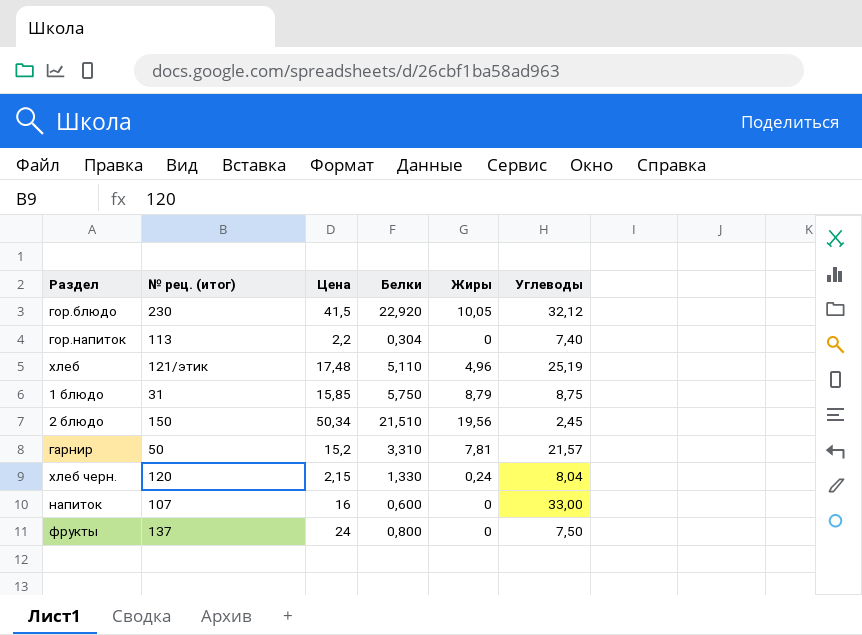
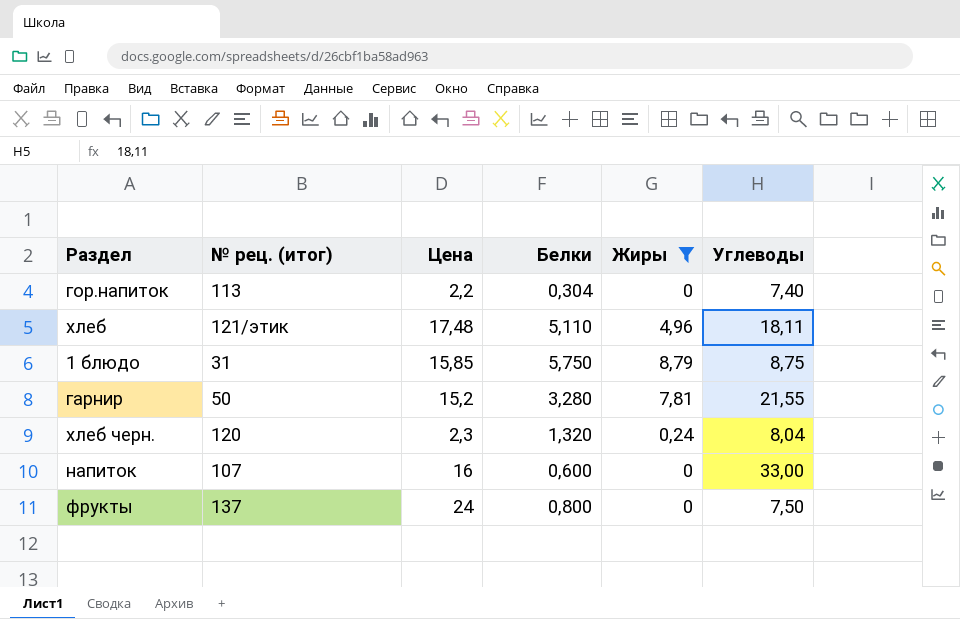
filter: none -> Жиры <= 8,79
хлеб | Углеводы: 25,19 -> 18,11
гарнир | Белки: 3,310 -> 3,280
гарнир | Углеводы: 21,57 -> 21,55
хлеб черн. | Цена: 2,15 -> 2,3
хлеб черн. | Белки: 1,330 -> 1,320

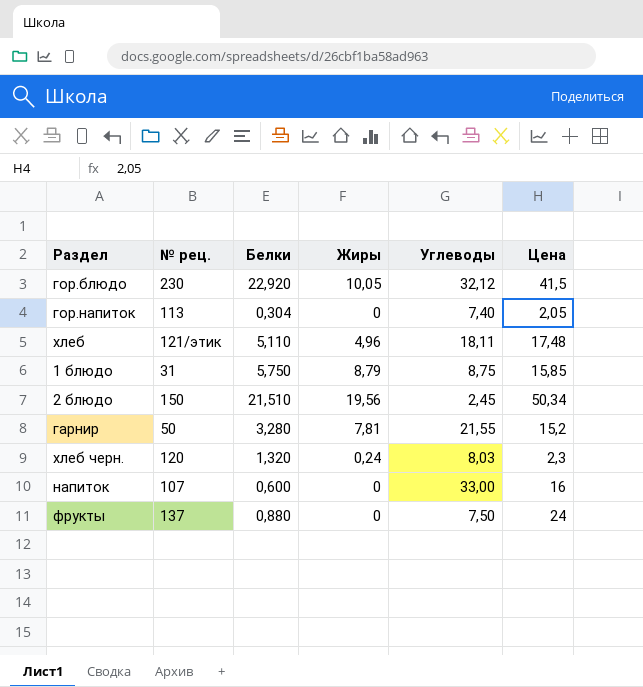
filter: Жиры <= 8,79 -> none
column name: № рец. (итог) -> № рец.
column Цена | position: 3 -> 6
гор.напиток | Цена: 2,2 -> 2,05
хлеб черн. | Углеводы: 8,04 -> 8,03
фрукты | Белки: 0,800 -> 0,880

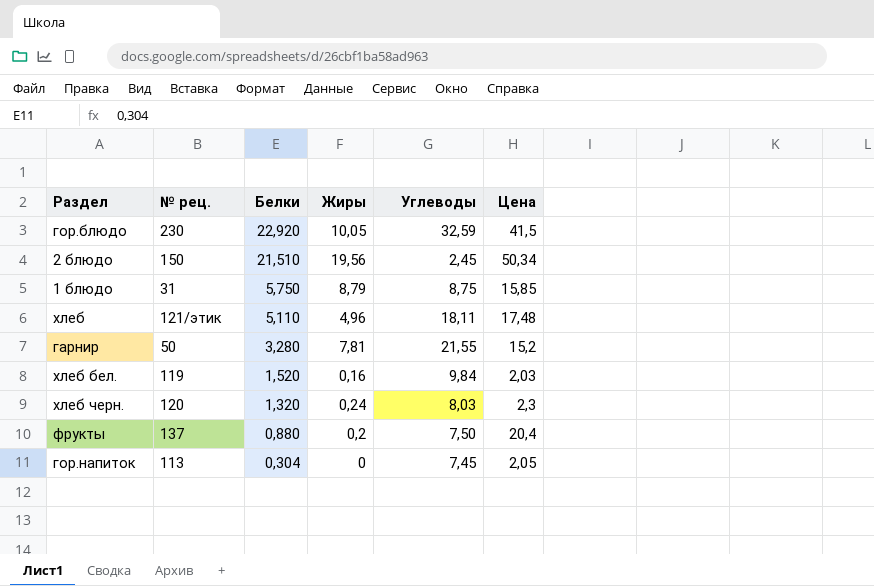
row order: none -> Белки descending
row напиток: 107 | 0,600 | 0 | 33,00 | 16 -> none
гор.блюдо | Углеводы: 32,12 -> 32,59
row хлеб бел.: none -> 119 | 1,520 | 0,16 | 9,84 | 2,03
фрукты | Жиры: 0 -> 0,2
фрукты | Цена: 24 -> 20,4
гор.напиток | Углеводы: 7,40 -> 7,45

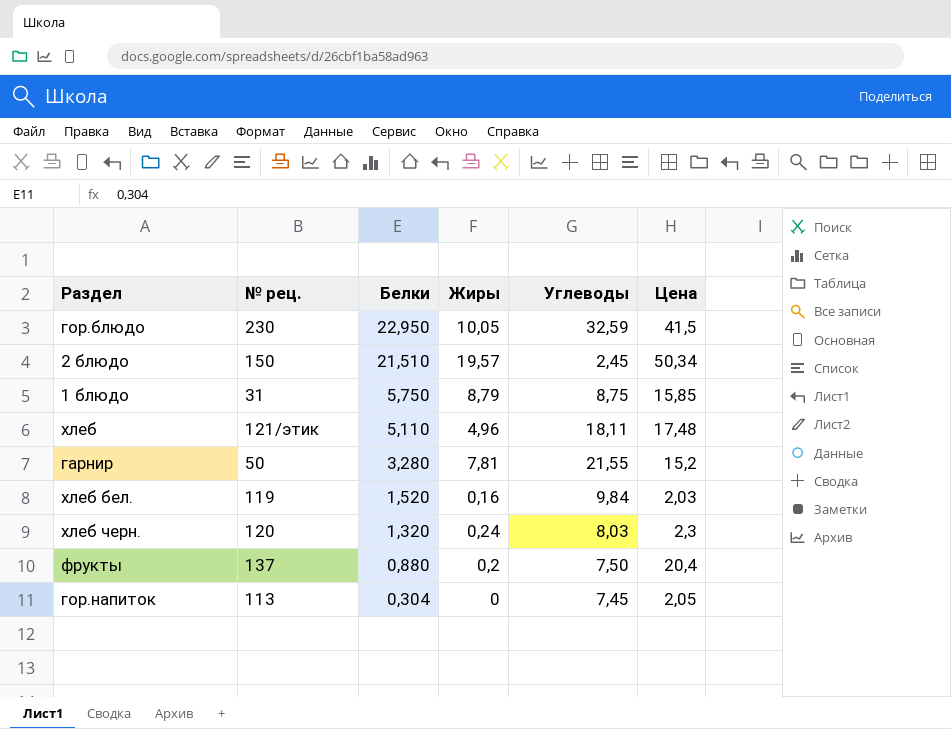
гор.блюдо | Белки: 22,920 -> 22,950
2 блюдо | Жиры: 19,56 -> 19,57

